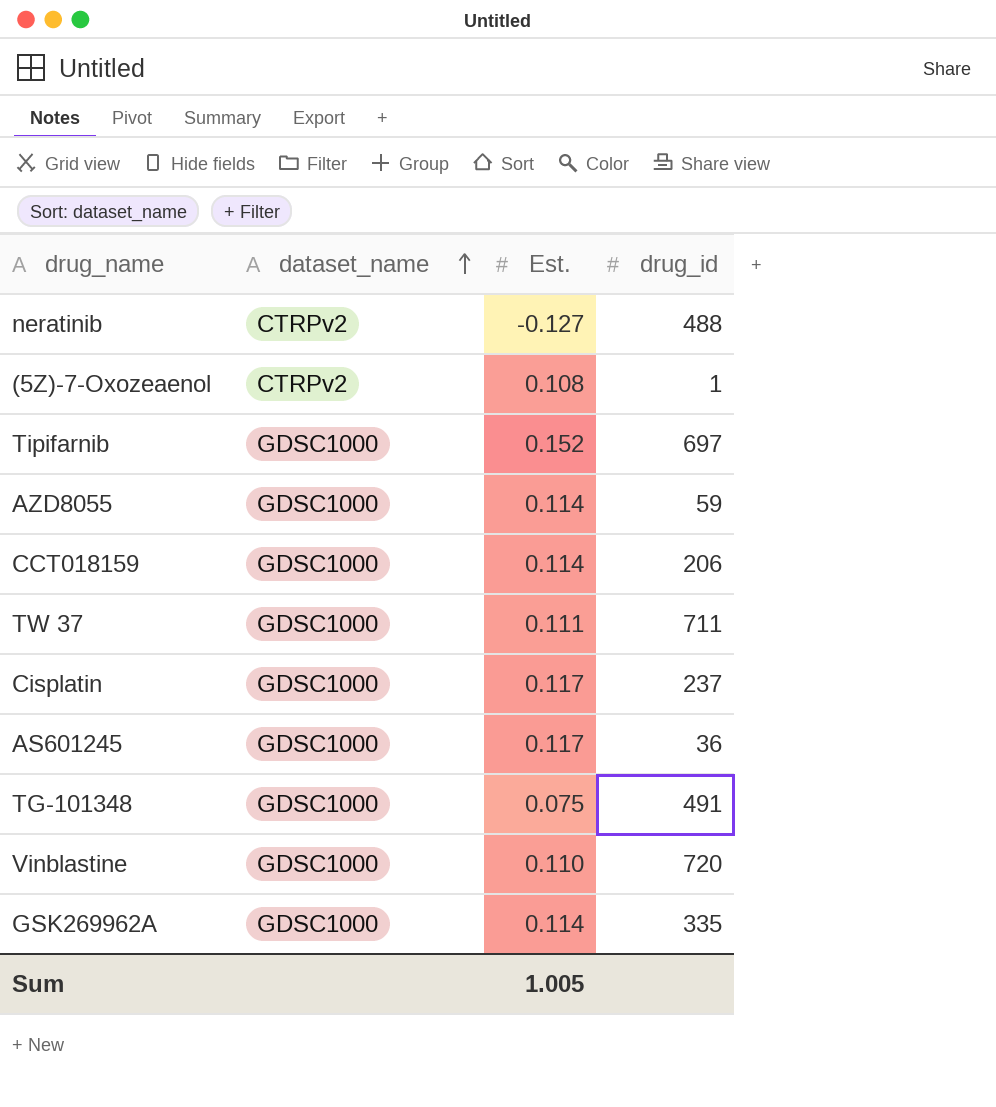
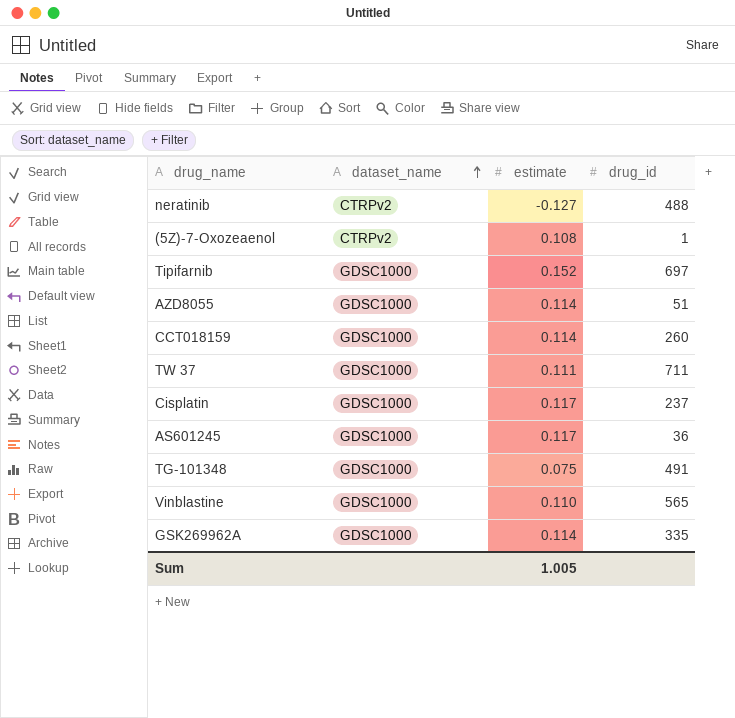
column name: Est. -> estimate
AZD8055 | drug_id: 59 -> 51
CCT018159 | drug_id: 206 -> 260
Vinblastine | drug_id: 720 -> 565

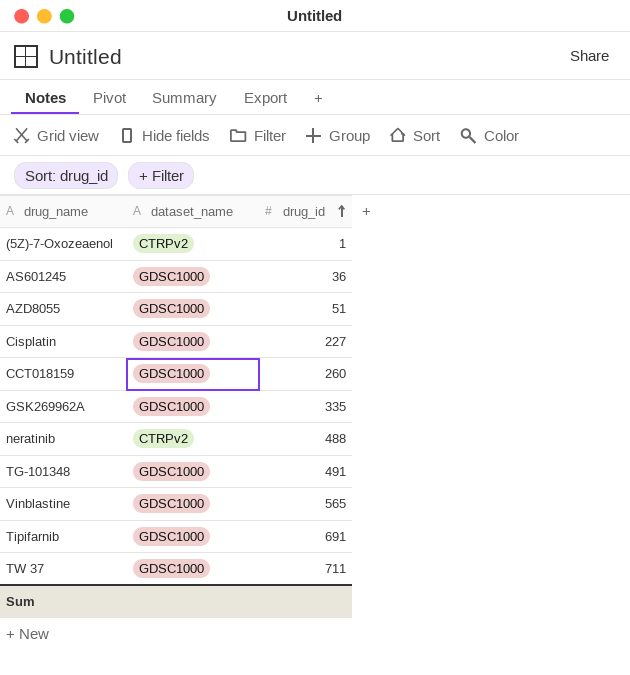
row order: dataset_name ascending -> drug_id ascending
column estimate | position: 3 -> none
Cisplatin | drug_id: 237 -> 227
Tipifarnib | drug_id: 697 -> 691

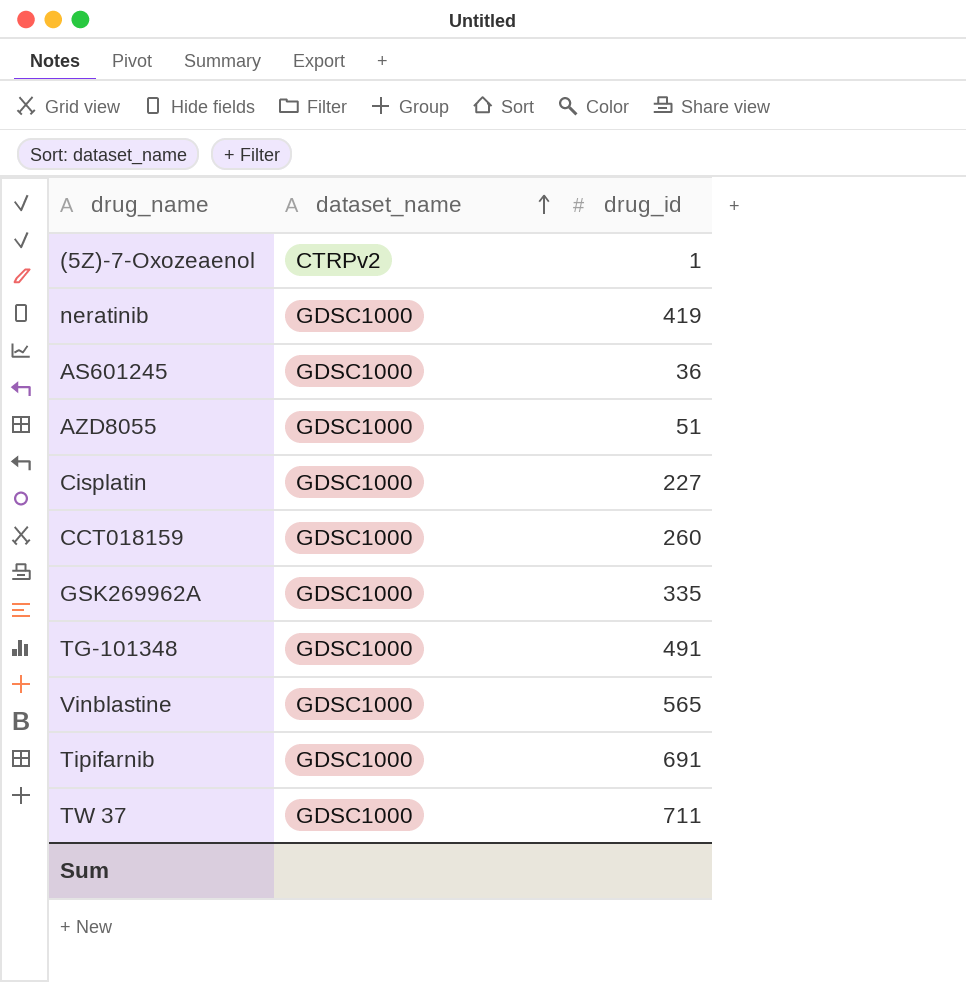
row order: drug_id ascending -> dataset_name ascending
neratinib | dataset_name: CTRPv2 -> GDSC1000
neratinib | drug_id: 488 -> 419

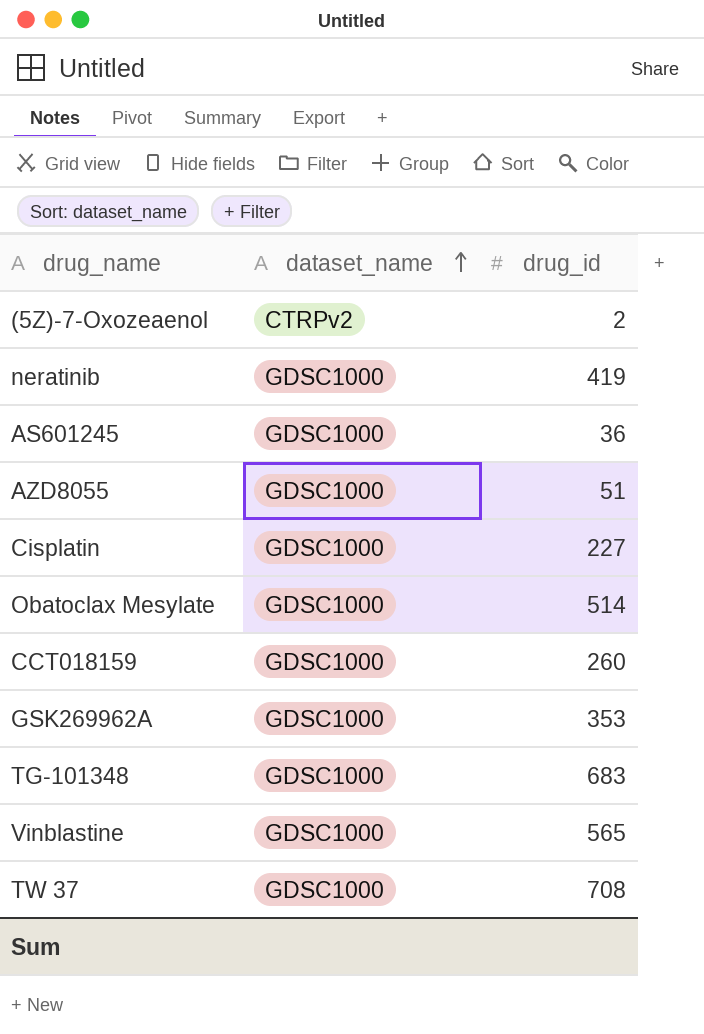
row Tipifarnib: GDSC1000 | 691 -> none
(5Z)-7-Oxozeaenol | drug_id: 1 -> 2
row Obatoclax Mesylate: none -> GDSC1000 | 514
GSK269962A | drug_id: 335 -> 353
TG-101348 | drug_id: 491 -> 683
TW 37 | drug_id: 711 -> 708

